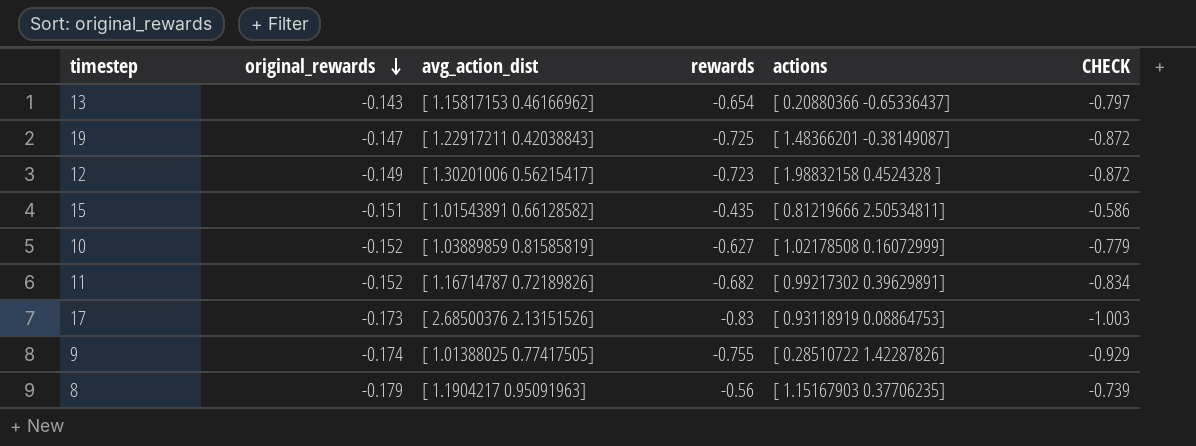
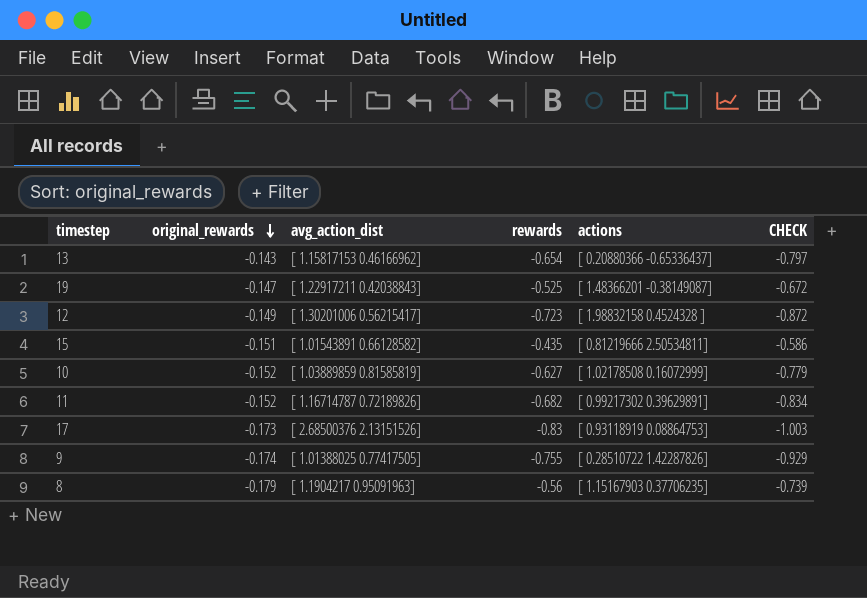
19 | rewards: -0.725 -> -0.525
19 | CHECK: -0.872 -> -0.672

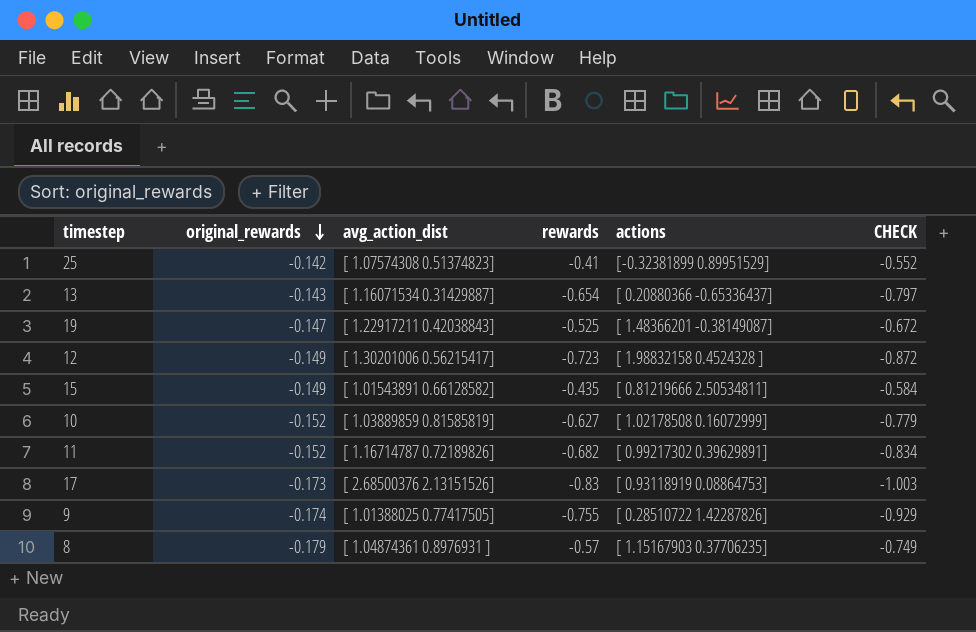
row 25: none -> -0.142 | [ 1.07574308 0.51374823] | -0.41 | [-0.32381899 0.89951529] | -0.552
13 | avg_action_dist: [ 1.15817153 0.46166962] -> [ 1.16071534 0.31429887]
15 | original_rewards: -0.151 -> -0.149
15 | CHECK: -0.586 -> -0.584
8 | avg_action_dist: [ 1.1904217 0.95091963] -> [ 1.04874361 0.8976931 ]
8 | rewards: -0.56 -> -0.57
8 | CHECK: -0.739 -> -0.749

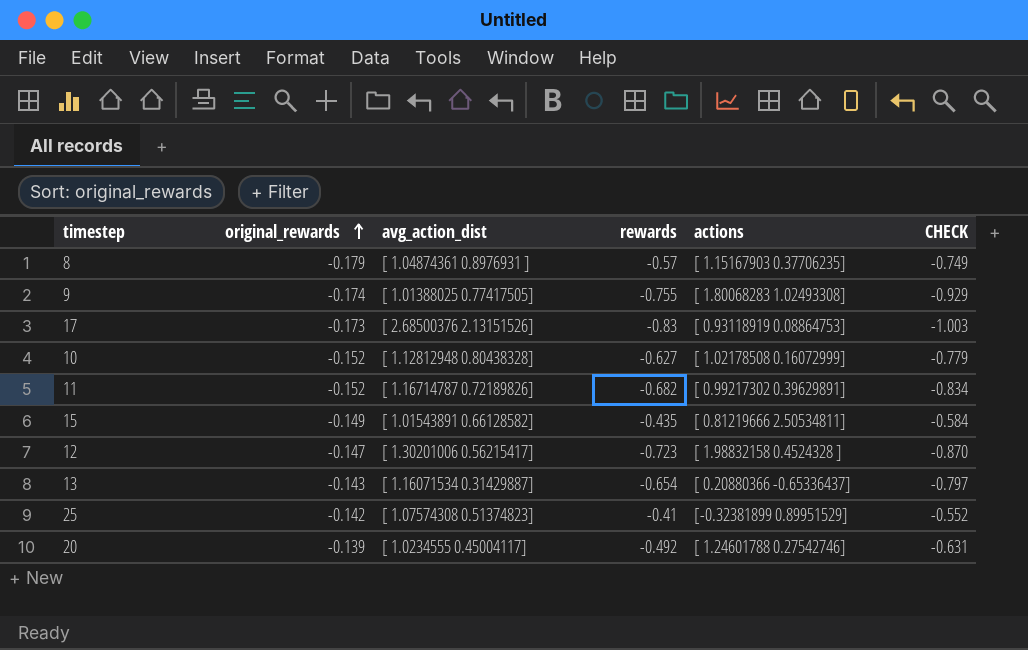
row order: original_rewards descending -> original_rewards ascending
row 19: -0.147 | [ 1.22917211 0.42038843] | -0.525 | [ 1.48366201 -0.38149087] | -0.672 -> none
9 | actions: [ 0.28510722 1.42287826] -> [ 1.80068283 1.02493308]
10 | avg_action_dist: [ 1.03889859 0.81585819] -> [ 1.12812948 0.80438328]
12 | original_rewards: -0.149 -> -0.147
12 | CHECK: -0.872 -> -0.870
row 20: none -> -0.139 | [ 1.0234555 0.45004117] | -0.492 | [ 1.24601788 0.27542746] | -0.631

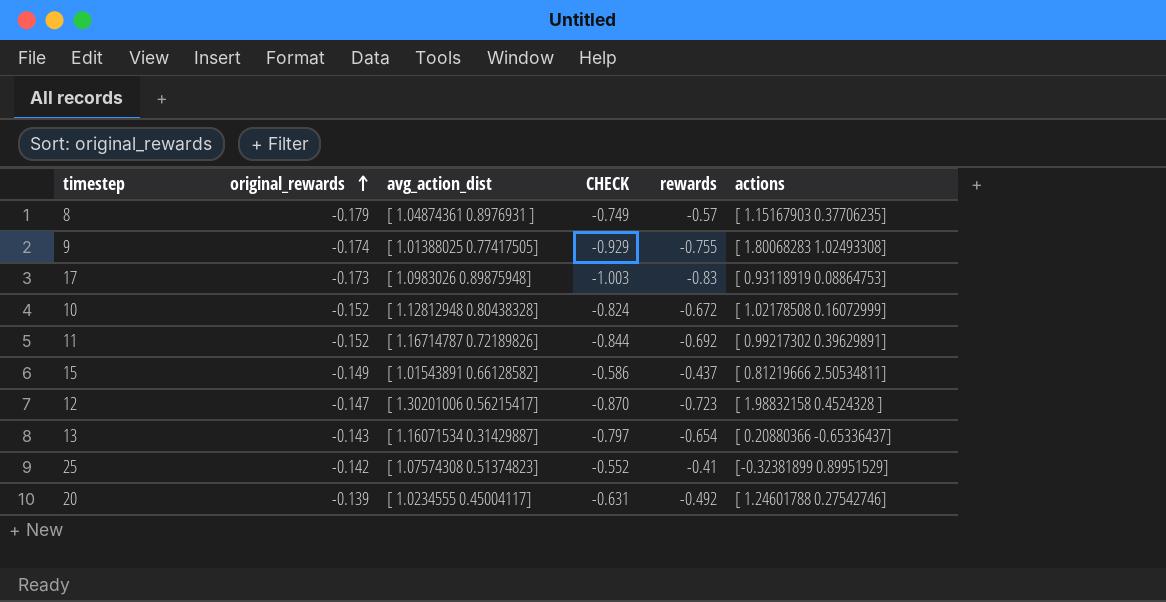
column CHECK | position: 6 -> 4
17 | avg_action_dist: [ 2.68500376 2.13151526] -> [ 1.0983026 0.89875948]
10 | CHECK: -0.779 -> -0.824
10 | rewards: -0.627 -> -0.672
11 | CHECK: -0.834 -> -0.844
11 | rewards: -0.682 -> -0.692
15 | CHECK: -0.584 -> -0.586
15 | rewards: -0.435 -> -0.437

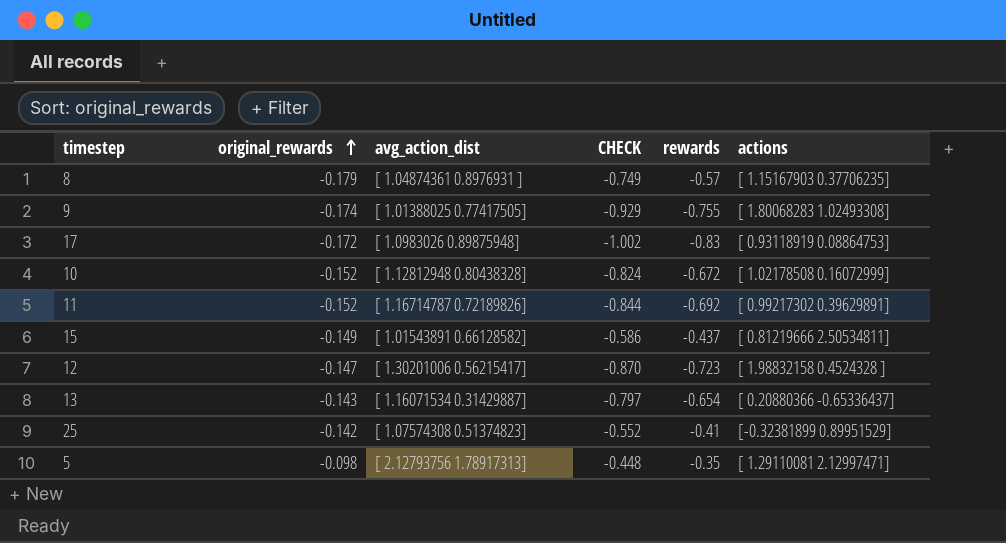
row 20: -0.139 | [ 1.0234555 0.45004117] | -0.631 | -0.492 | [ 1.24601788 0.27542746] -> none
17 | original_rewards: -0.173 -> -0.172
17 | CHECK: -1.003 -> -1.002
row 5: none -> -0.098 | [ 2.12793756 1.78917313] | -0.448 | -0.35 | [ 1.29110081 2.12997471]

